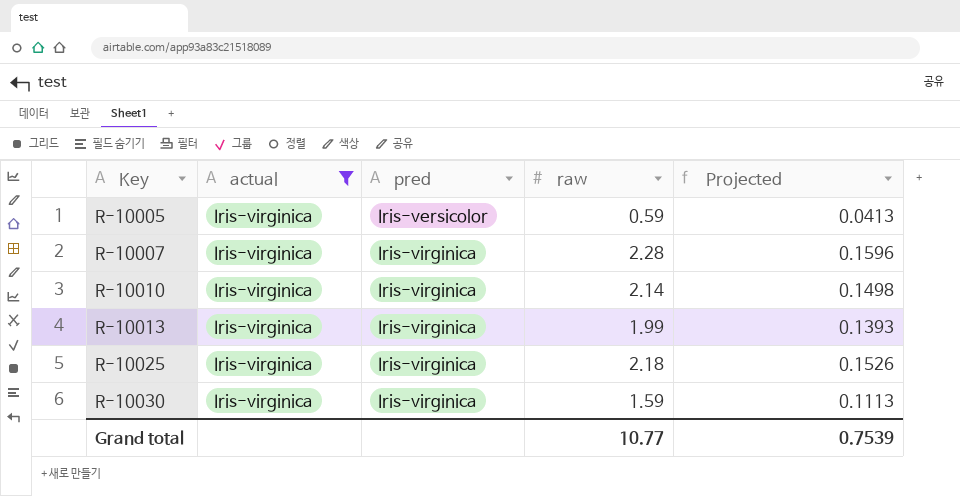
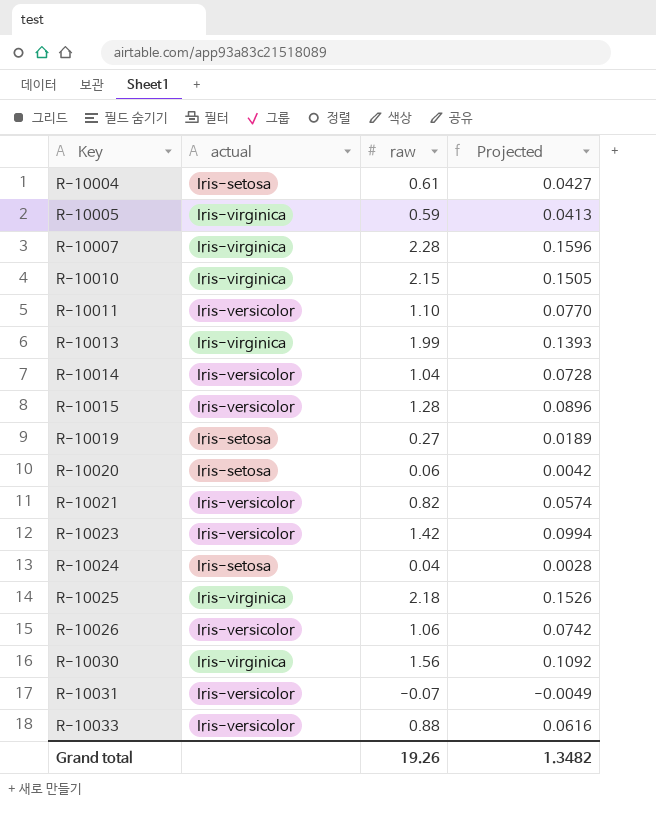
filter: actual = Iris-virginica -> none
column pred | position: 3 -> none
R-10010 | raw: 2.14 -> 2.15
R-10010 | Projected: 0.1498 -> 0.1505
R-10030 | raw: 1.59 -> 1.56
R-10030 | Projected: 0.1113 -> 0.1092
Grand total | raw: 10.77 -> 19.26
Grand total | Projected: 0.7539 -> 1.3482

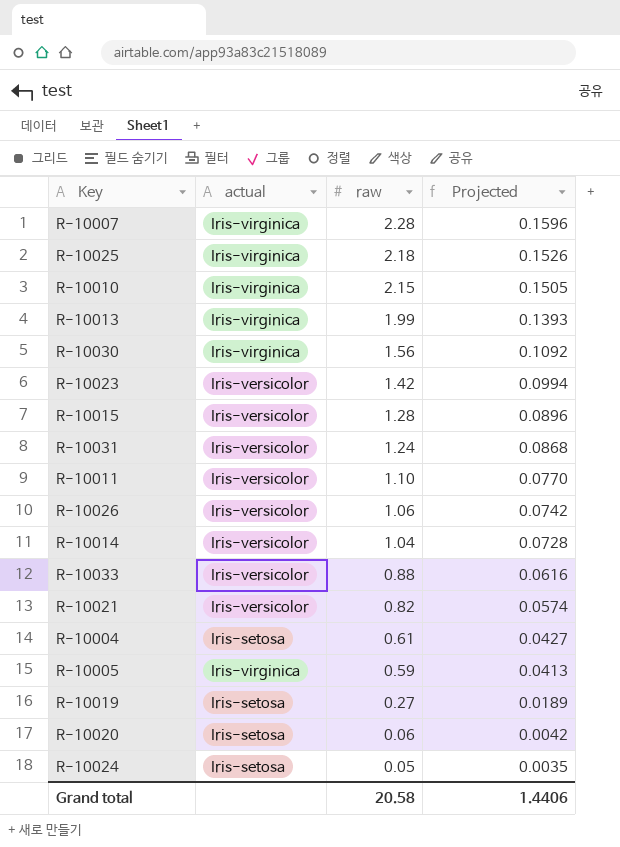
row order: Key ascending -> raw descending
R-10031 | raw: -0.07 -> 1.24
R-10031 | Projected: -0.0049 -> 0.0868
R-10024 | raw: 0.04 -> 0.05
R-10024 | Projected: 0.0028 -> 0.0035
Grand total | raw: 19.26 -> 20.58
Grand total | Projected: 1.3482 -> 1.4406

